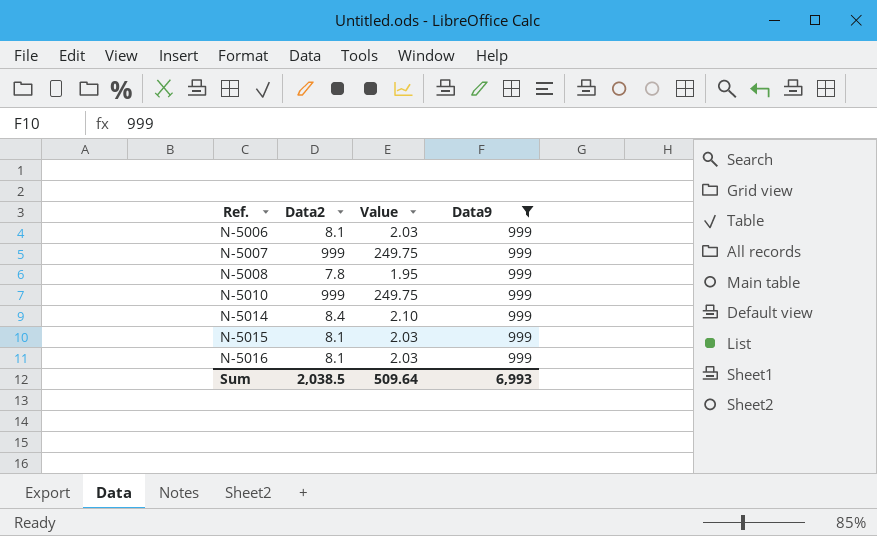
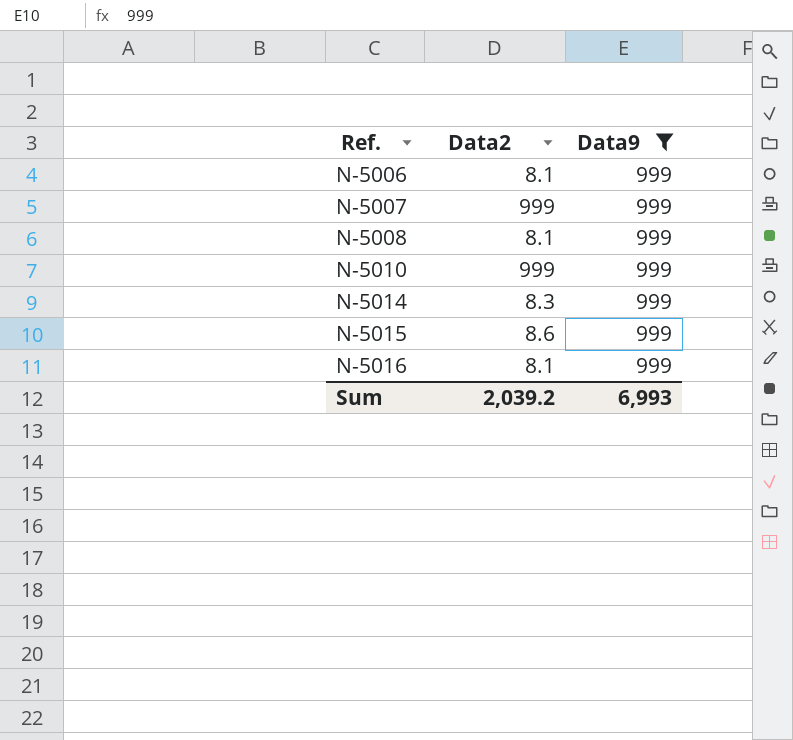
column Value | formula: [Data2] * 0.25 -> none
N-5008 | Data2: 7.8 -> 8.1
N-5014 | Data2: 8.4 -> 8.3
N-5015 | Data2: 8.1 -> 8.6
Sum | Data2: 2,038.5 -> 2,039.2

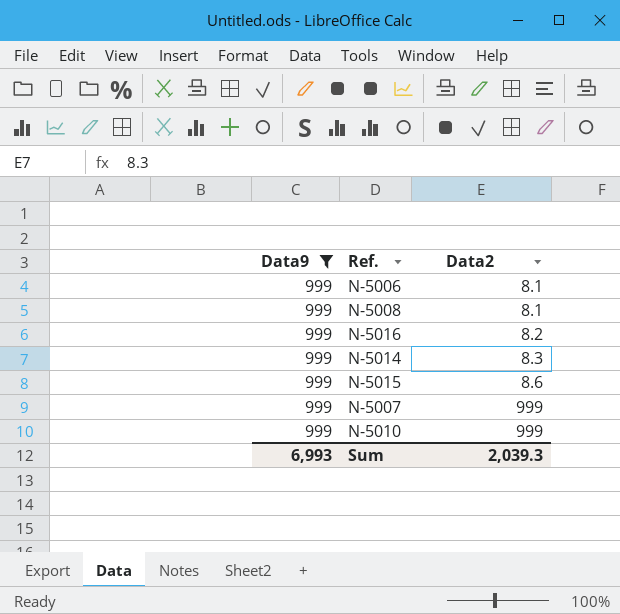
row order: Ref. ascending -> Data2 ascending
column Data9 | position: 3 -> 1
N-5016 | Data2: 8.1 -> 8.2
Sum | Data2: 2,039.2 -> 2,039.3

